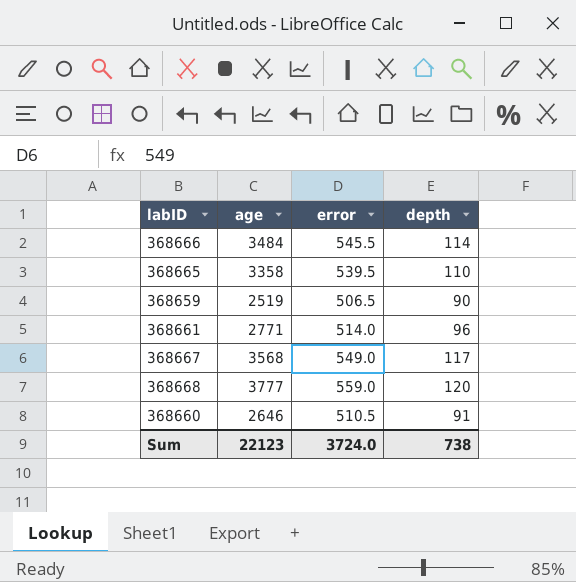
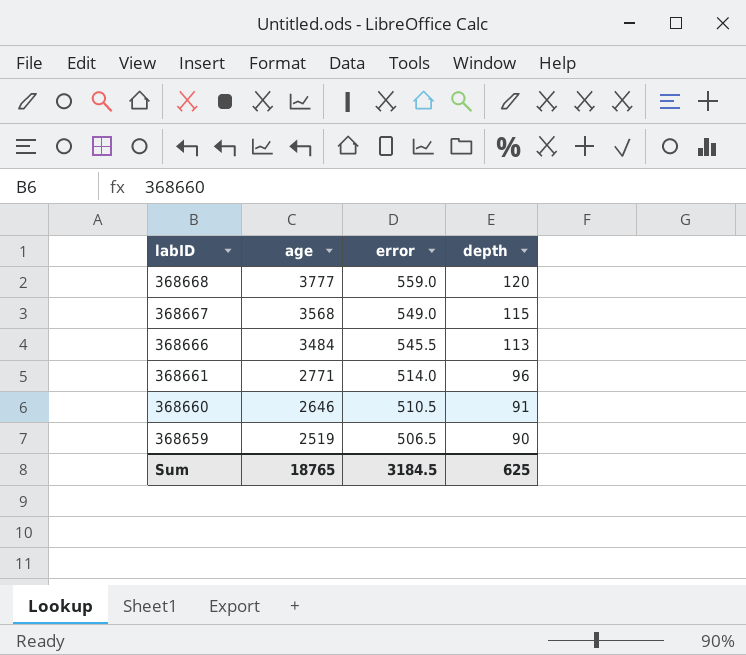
row order: none -> labID descending
row 368665: 3358 | 539.5 | 110 -> none
368667 | depth: 117 -> 115
368666 | depth: 114 -> 113
Sum | age: 22123 -> 18765
Sum | error: 3724.0 -> 3184.5
Sum | depth: 738 -> 625

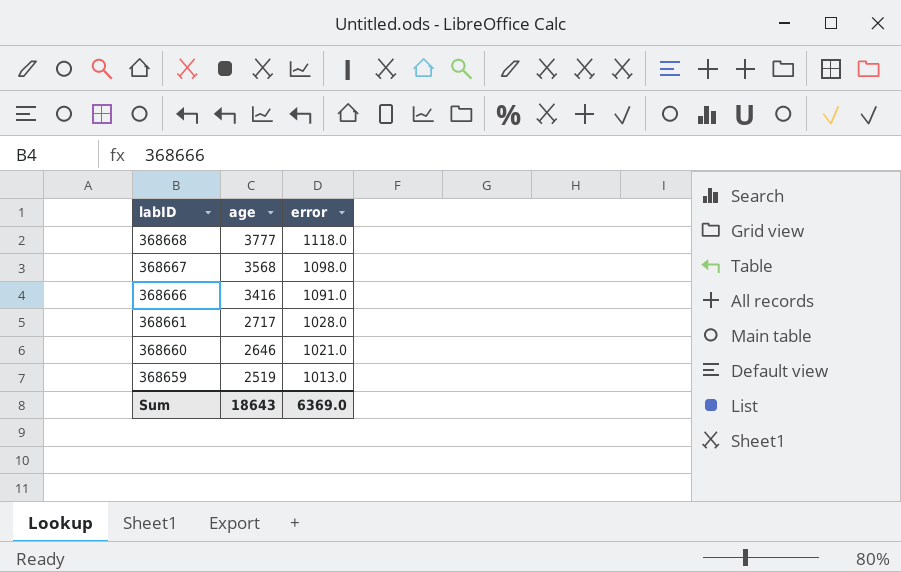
column depth | position: 4 -> none
368668 | error: 559.0 -> 1118.0
368667 | error: 549.0 -> 1098.0
368666 | age: 3484 -> 3416
368666 | error: 545.5 -> 1091.0
368661 | age: 2771 -> 2717
368661 | error: 514.0 -> 1028.0
368660 | error: 510.5 -> 1021.0
368659 | error: 506.5 -> 1013.0
Sum | age: 18765 -> 18643
Sum | error: 3184.5 -> 6369.0

